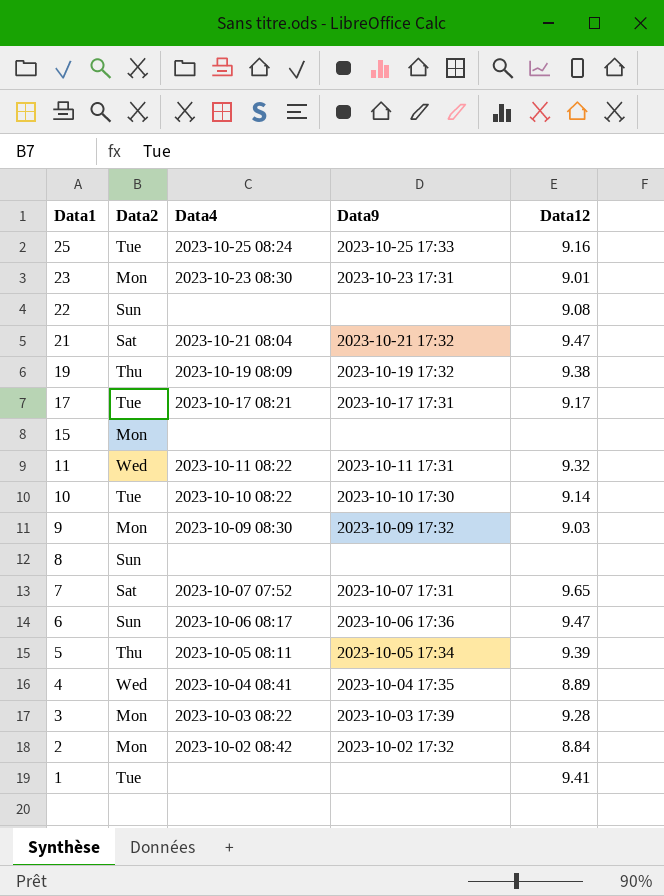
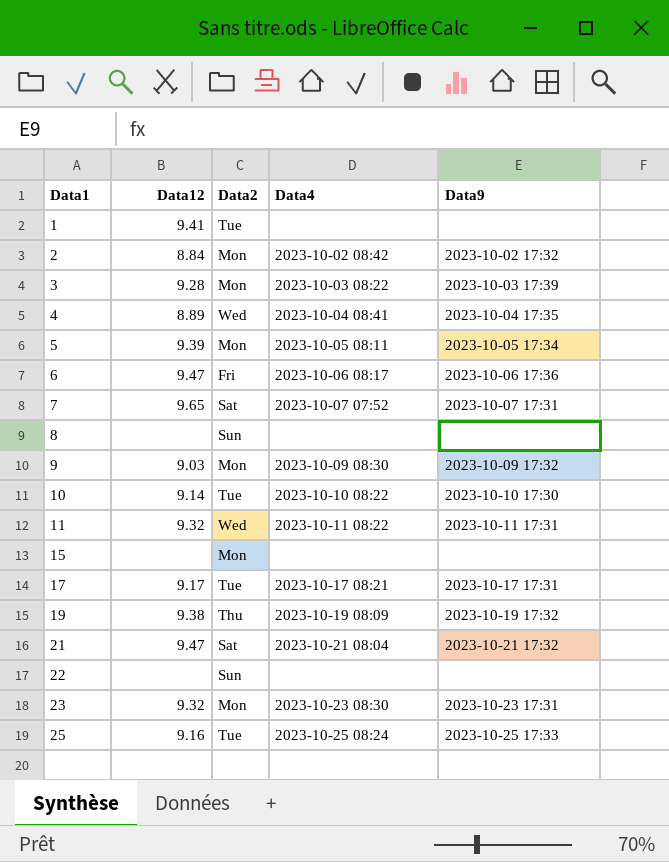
row order: Data1 descending -> Data1 ascending
column Data12 | position: 5 -> 2
5 | Data2: Thu -> Mon
6 | Data2: Sun -> Fri
22 | Data12: 9.08 -> none
23 | Data12: 9.01 -> 9.32

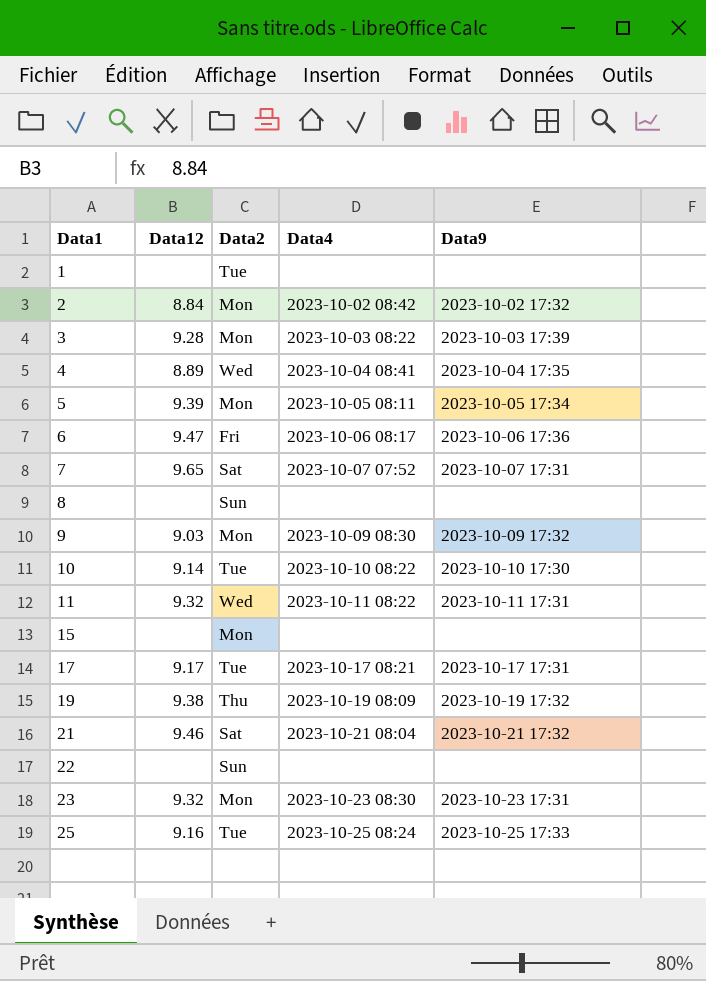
1 | Data12: 9.41 -> none
21 | Data12: 9.47 -> 9.46

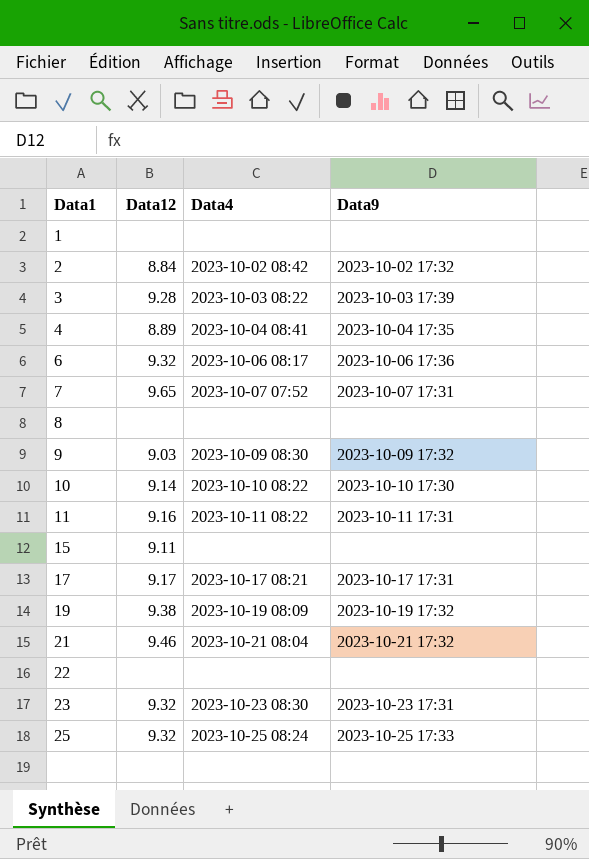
column Data2 | position: 3 -> none
row 5: 9.39 | Mon | 2023-10-05 08:11 | 2023-10-05 17:34 -> none
6 | Data12: 9.47 -> 9.32
11 | Data12: 9.32 -> 9.16
15 | Data12: none -> 9.11
25 | Data12: 9.16 -> 9.32

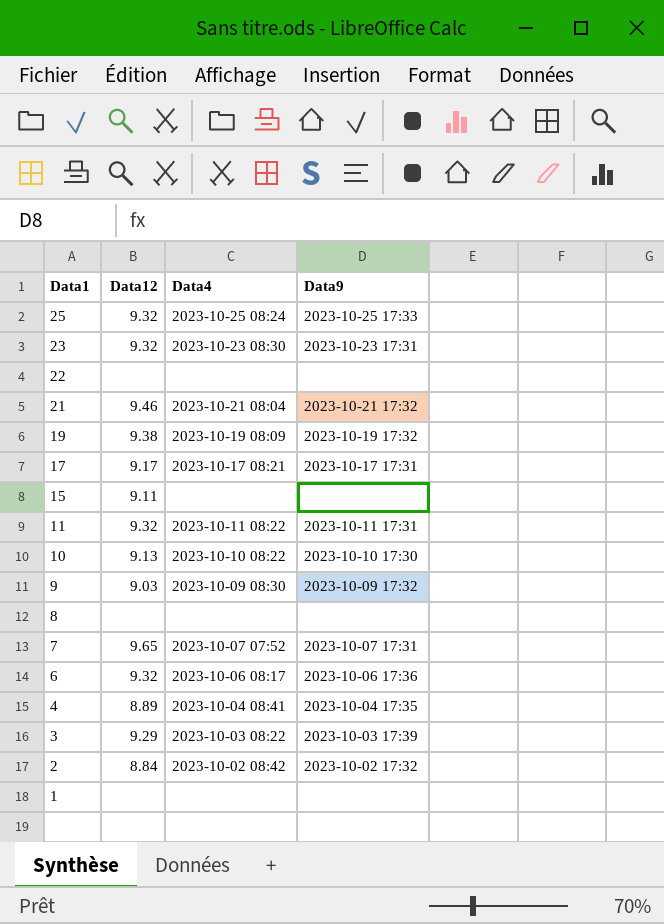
row order: Data1 ascending -> Data1 descending
11 | Data12: 9.16 -> 9.32
10 | Data12: 9.14 -> 9.13
3 | Data12: 9.28 -> 9.29

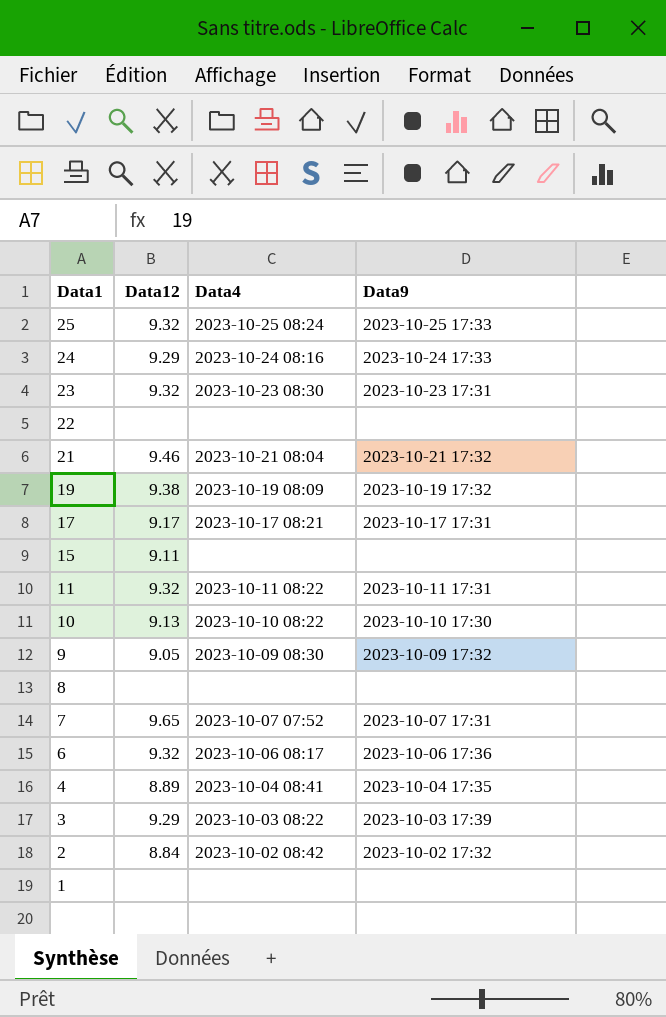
row 24: none -> 9.29 | 2023-10-24 08:16 | 2023-10-24 17:33
9 | Data12: 9.03 -> 9.05

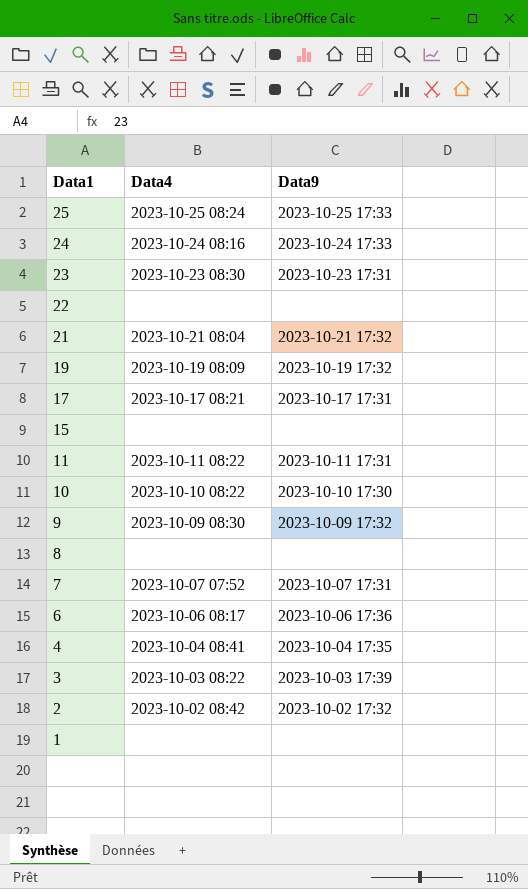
column Data12 | position: 2 -> none

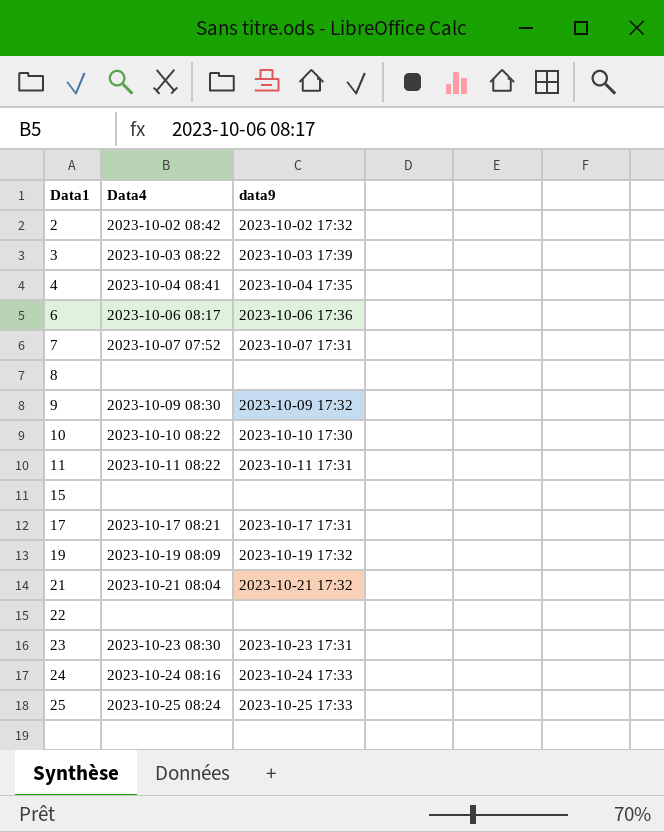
row order: Data1 descending -> Data1 ascending
column name: Data9 -> data9
row 1: none | none -> none

